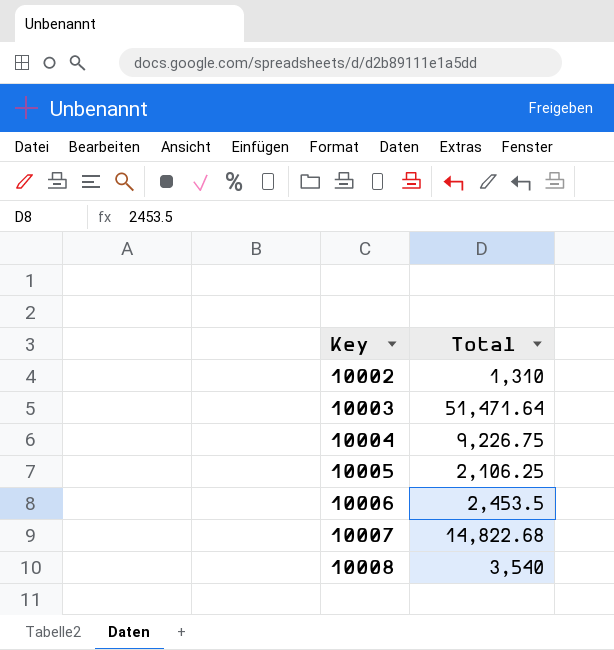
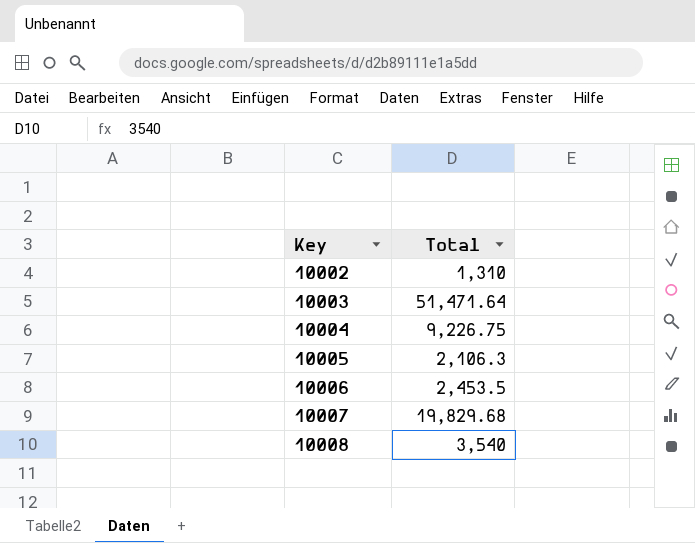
10005 | Total: 2,106.25 -> 2,106.3
10007 | Total: 14,822.68 -> 19,829.68

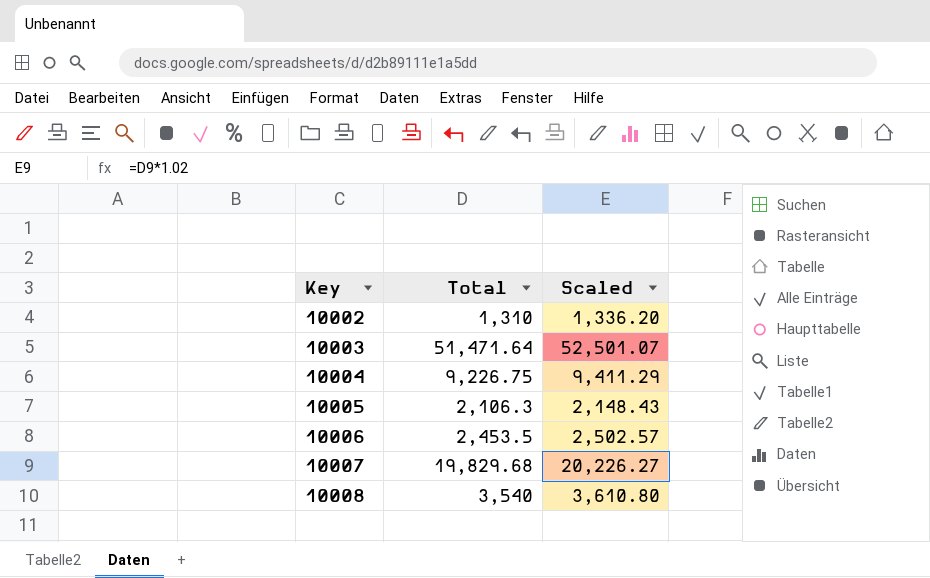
column Scaled | formula: none -> [Total] * 1.02

